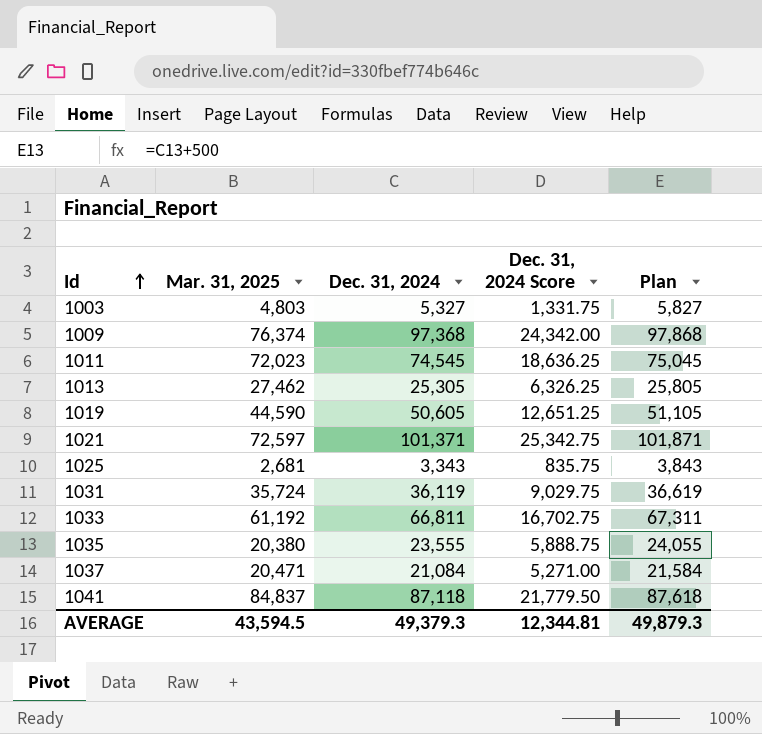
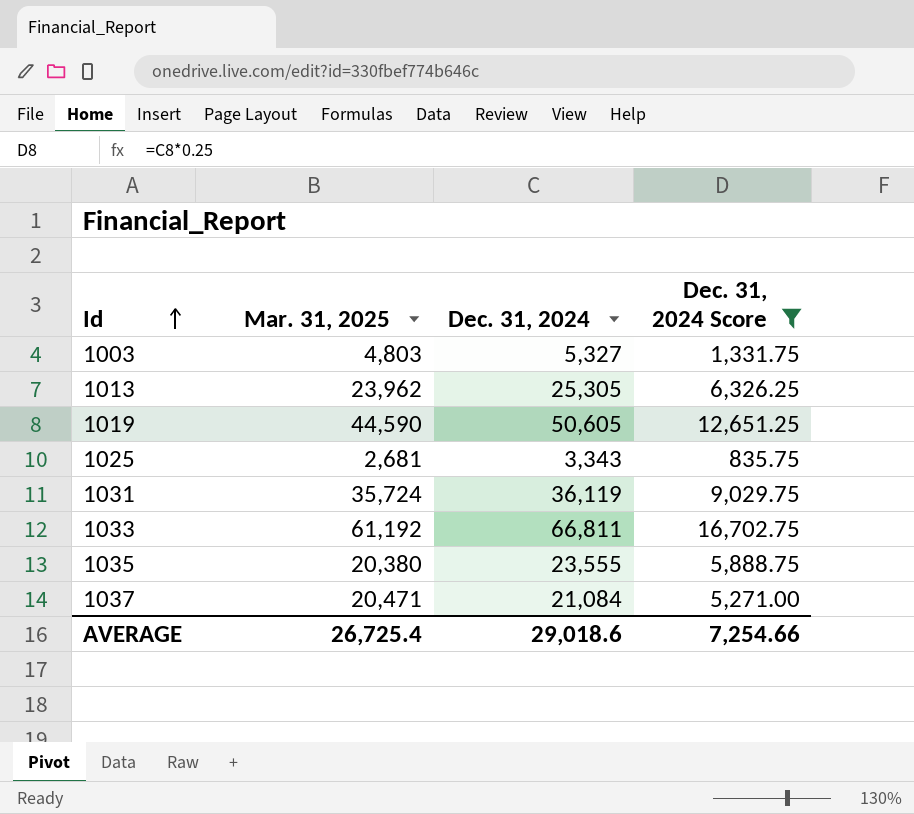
filter: none -> Dec. 31, 2024 Score <= 16,702.75
column Plan | formula: [Dec. 31, 2024] + 500 -> none
1013 | Mar. 31, 2025: 27,462 -> 23,962
AVERAGE | Mar. 31, 2025: 43,594.5 -> 26,725.4
AVERAGE | Dec. 31, 2024: 49,379.3 -> 29,018.6
AVERAGE | Dec. 31, 2024 Score: 12,344.81 -> 7,254.66

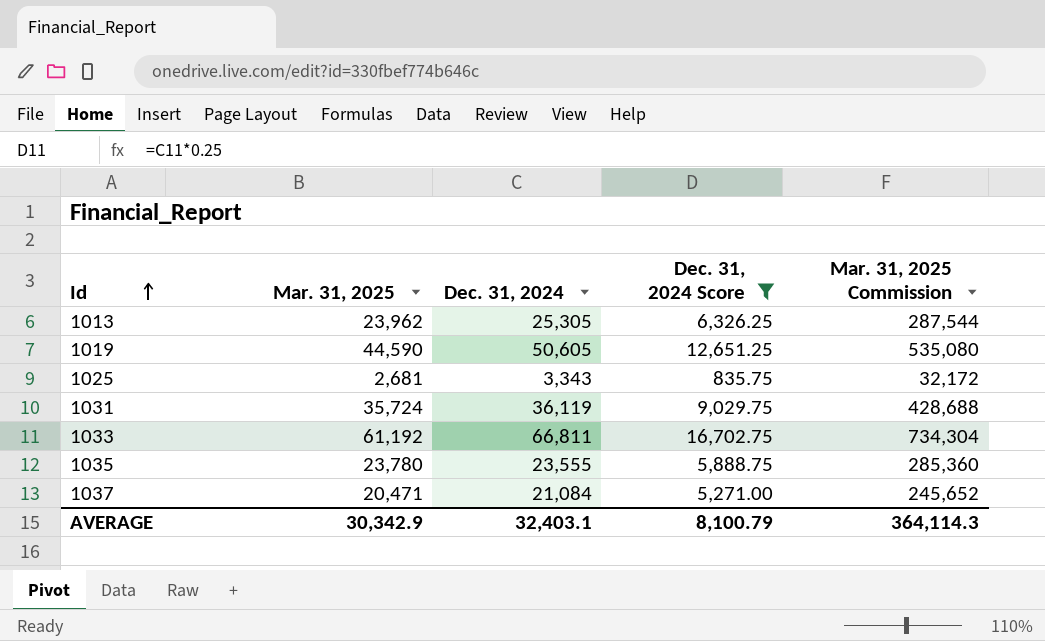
column Mar. 31, 2025 Commission | formula: none -> [Mar. 31, 2025] * 12
row 1003: 4,803 | 5,327 | 1,331.75 -> none
1035 | Mar. 31, 2025: 20,380 -> 23,780
AVERAGE | Mar. 31, 2025: 26,725.4 -> 30,342.9
AVERAGE | Dec. 31, 2024: 29,018.6 -> 32,403.1
AVERAGE | Dec. 31, 2024 Score: 7,254.66 -> 8,100.79

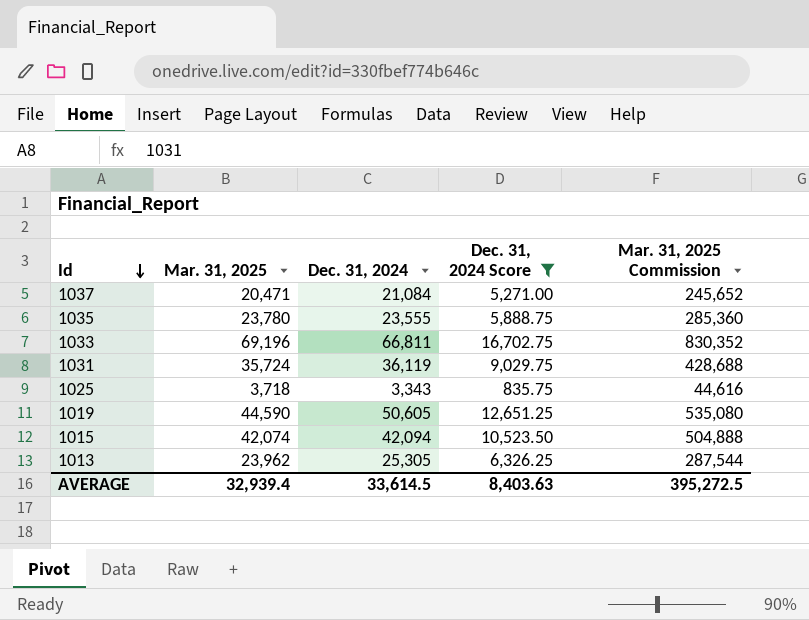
row order: Id ascending -> Id descending
1033 | Mar. 31, 2025: 61,192 -> 69,196
1033 | Mar. 31, 2025 Commission: 734,304 -> 830,352
1025 | Mar. 31, 2025: 2,681 -> 3,718
1025 | Mar. 31, 2025 Commission: 32,172 -> 44,616
row 1015: none -> 42,074 | 42,094 | 10,523.50 | 504,888
AVERAGE | Mar. 31, 2025: 30,342.9 -> 32,939.4
AVERAGE | Dec. 31, 2024: 32,403.1 -> 33,614.5
AVERAGE | Dec. 31, 2024 Score: 8,100.79 -> 8,403.63
AVERAGE | Mar. 31, 2025 Commission: 364,114.3 -> 395,272.5

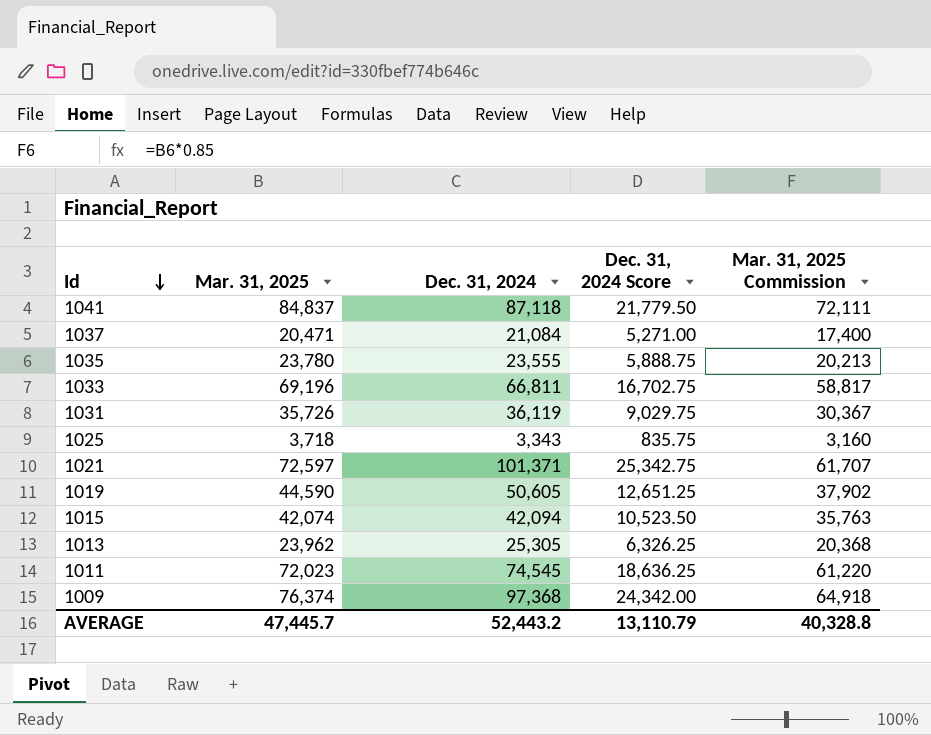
filter: Dec. 31, 2024 Score <= 16,702.75 -> none
column Mar. 31, 2025 Commission | formula: [Mar. 31, 2025] * 12 -> [Mar. 31, 2025] * 0.85
1031 | Mar. 31, 2025: 35,724 -> 35,726
AVERAGE | Mar. 31, 2025: 32,939.4 -> 47,445.7
AVERAGE | Dec. 31, 2024: 33,614.5 -> 52,443.2
AVERAGE | Dec. 31, 2024 Score: 8,403.63 -> 13,110.79
AVERAGE | Mar. 31, 2025 Commission: 395,272.5 -> 40,328.8

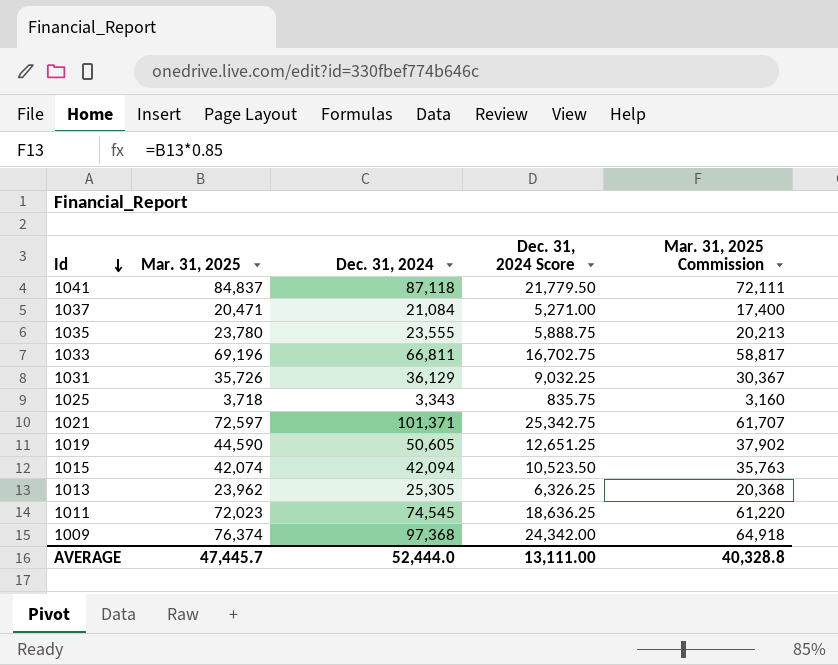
1031 | Dec. 31, 2024: 36,119 -> 36,129
1031 | Dec. 31, 2024 Score: 9,029.75 -> 9,032.25
AVERAGE | Dec. 31, 2024: 52,443.2 -> 52,444.0
AVERAGE | Dec. 31, 2024 Score: 13,110.79 -> 13,111.00

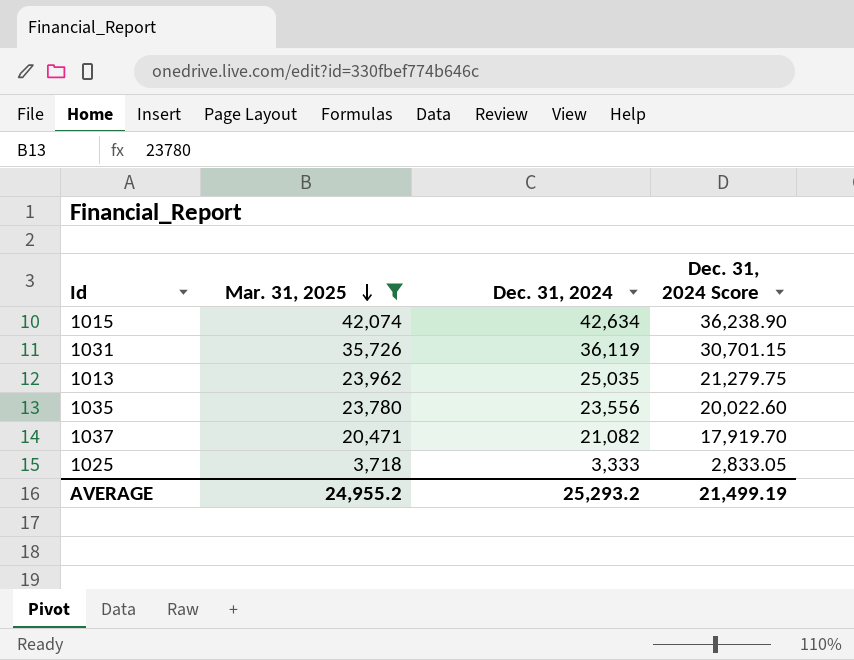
filter: none -> Mar. 31, 2025 <= 42,074
row order: Id descending -> Mar. 31, 2025 descending
column Mar. 31, 2025 Commission | formula: [Mar. 31, 2025] * 0.85 -> none
column Dec. 31, 2024 Score | formula: [Dec. 31, 2024] * 0.25 -> [Dec. 31, 2024] * 0.85
1015 | Dec. 31, 2024: 42,094 -> 42,634
1031 | Dec. 31, 2024: 36,129 -> 36,119
1013 | Dec. 31, 2024: 25,305 -> 25,035
1035 | Dec. 31, 2024: 23,555 -> 23,556
1037 | Dec. 31, 2024: 21,084 -> 21,082
1025 | Dec. 31, 2024: 3,343 -> 3,333
AVERAGE | Mar. 31, 2025: 47,445.7 -> 24,955.2
AVERAGE | Dec. 31, 2024: 52,444.0 -> 25,293.2
AVERAGE | Dec. 31, 2024 Score: 13,111.00 -> 21,499.19

